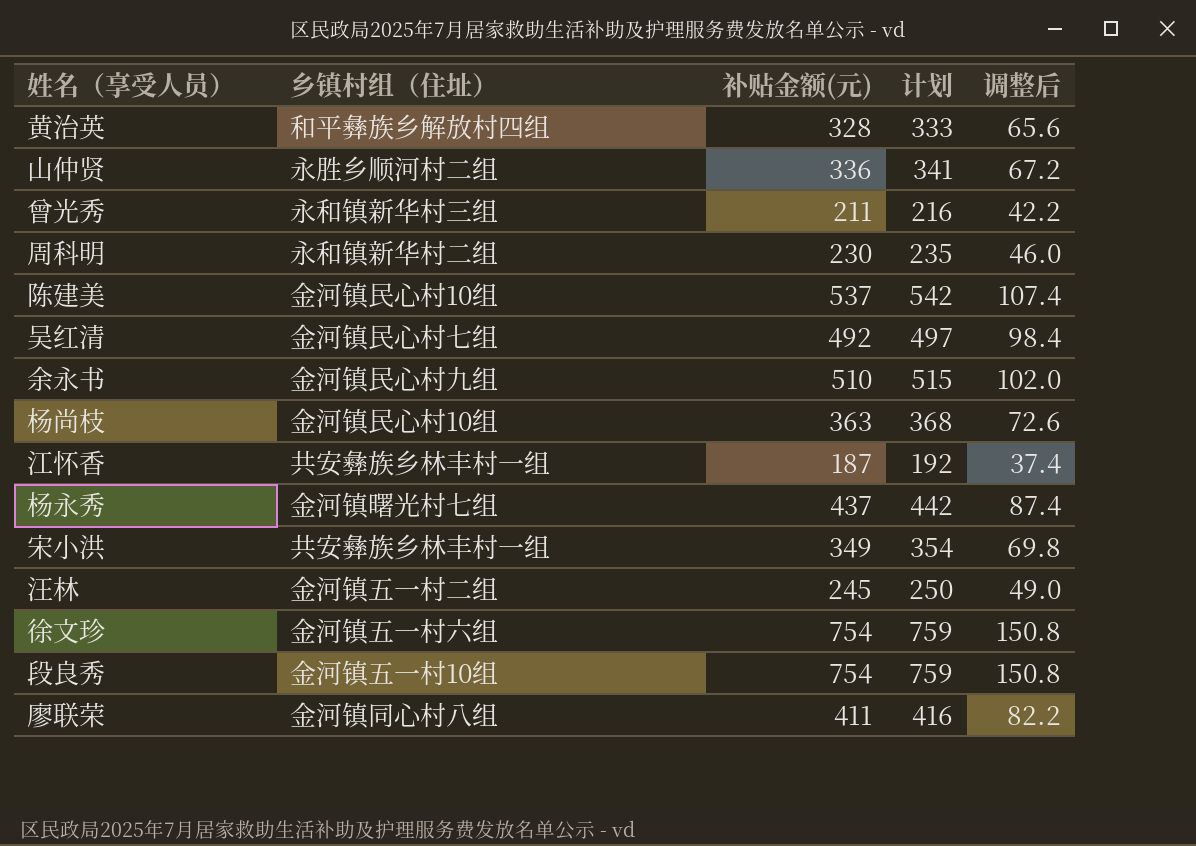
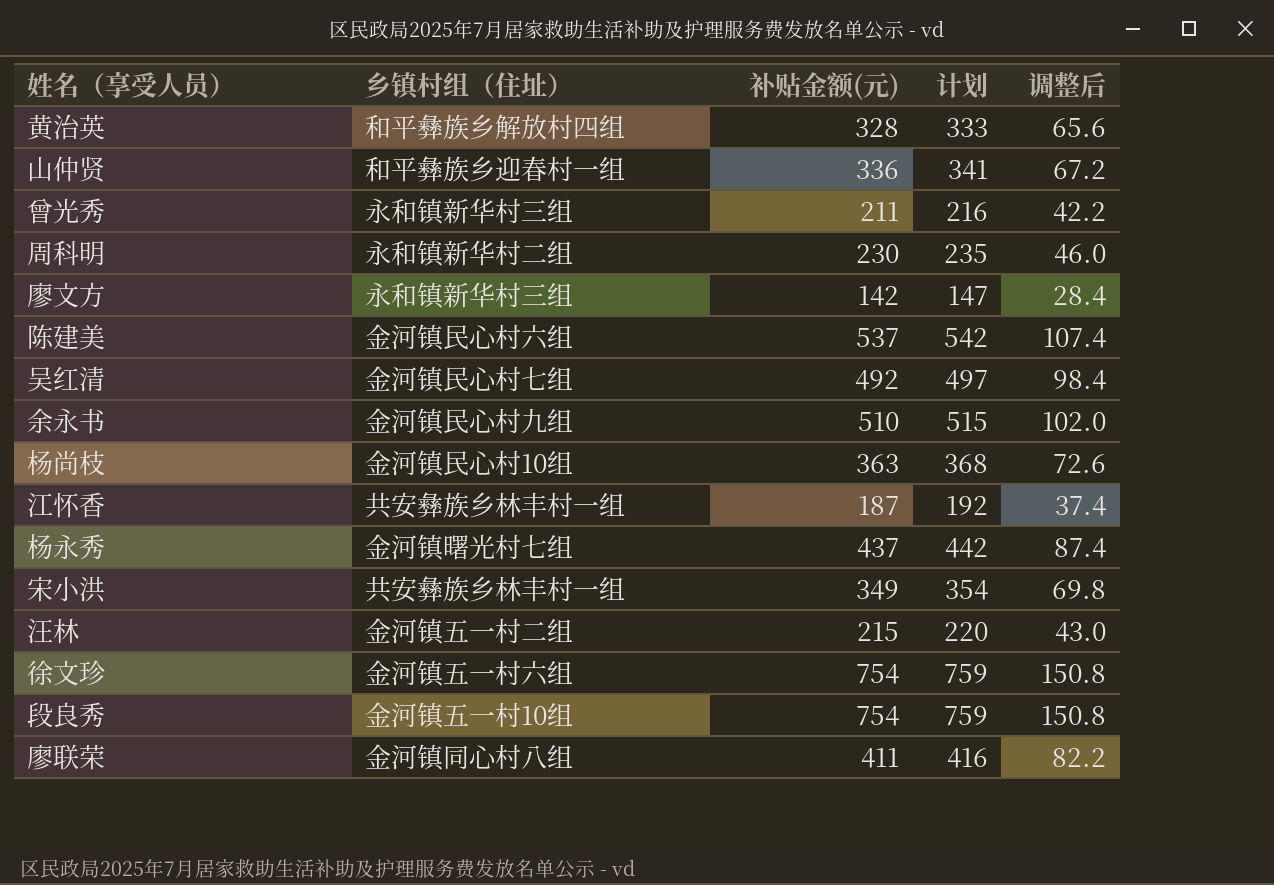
山仲贤 | 乡镇村组（住址）: 永胜乡顺河村二组 -> 和平彝族乡迎春村一组
row 廖文方: none -> 永和镇新华村三组 | 142 | 147 | 28.4
陈建美 | 乡镇村组（住址）: 金河镇民心村10组 -> 金河镇民心村六组
汪林 | 补贴金额(元): 245 -> 215
汪林 | 计划: 250 -> 220
汪林 | 调整后: 49.0 -> 43.0

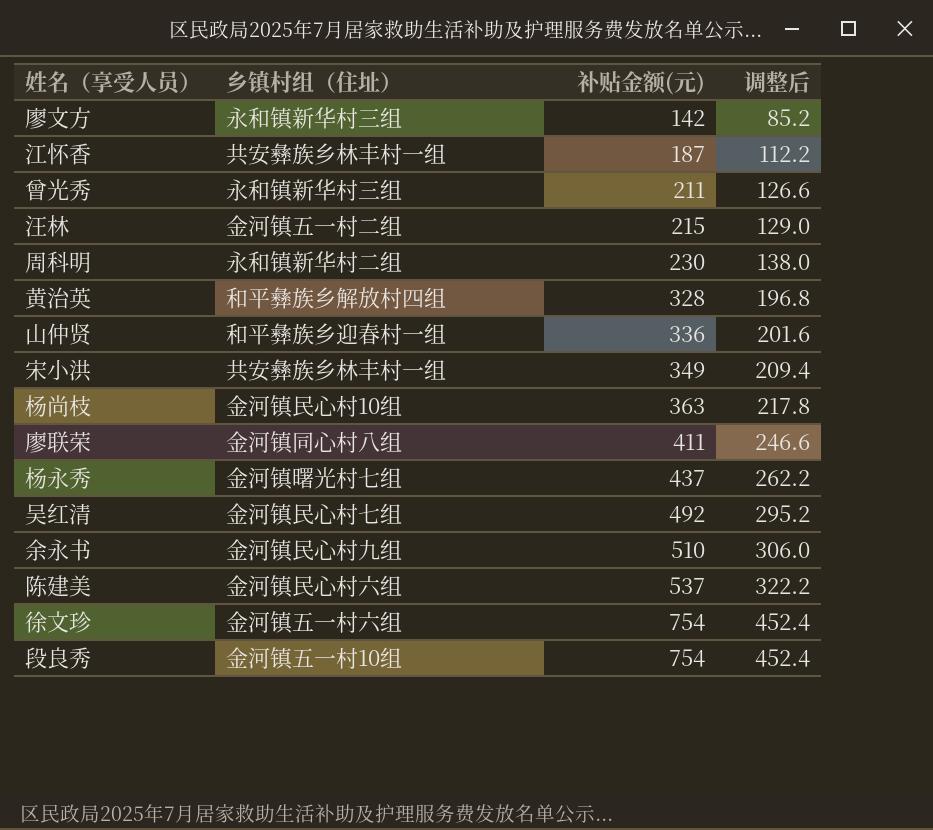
row order: none -> 补贴金额(元) ascending
column 计划 | formula: [补贴金额(元)] + 5 -> none
column 调整后 | formula: [补贴金额(元)] * 0.2 -> [补贴金额(元)] * 0.6

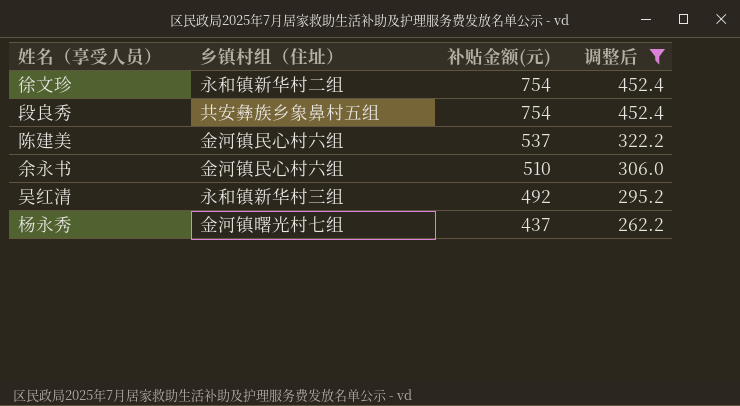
filter: none -> 调整后 >= 262.2
row order: 补贴金额(元) ascending -> 补贴金额(元) descending
徐文珍 | 乡镇村组（住址）: 金河镇五一村六组 -> 永和镇新华村二组
段良秀 | 乡镇村组（住址）: 金河镇五一村10组 -> 共安彝族乡象鼻村五组
余永书 | 乡镇村组（住址）: 金河镇民心村九组 -> 金河镇民心村六组
吴红清 | 乡镇村组（住址）: 金河镇民心村七组 -> 永和镇新华村三组

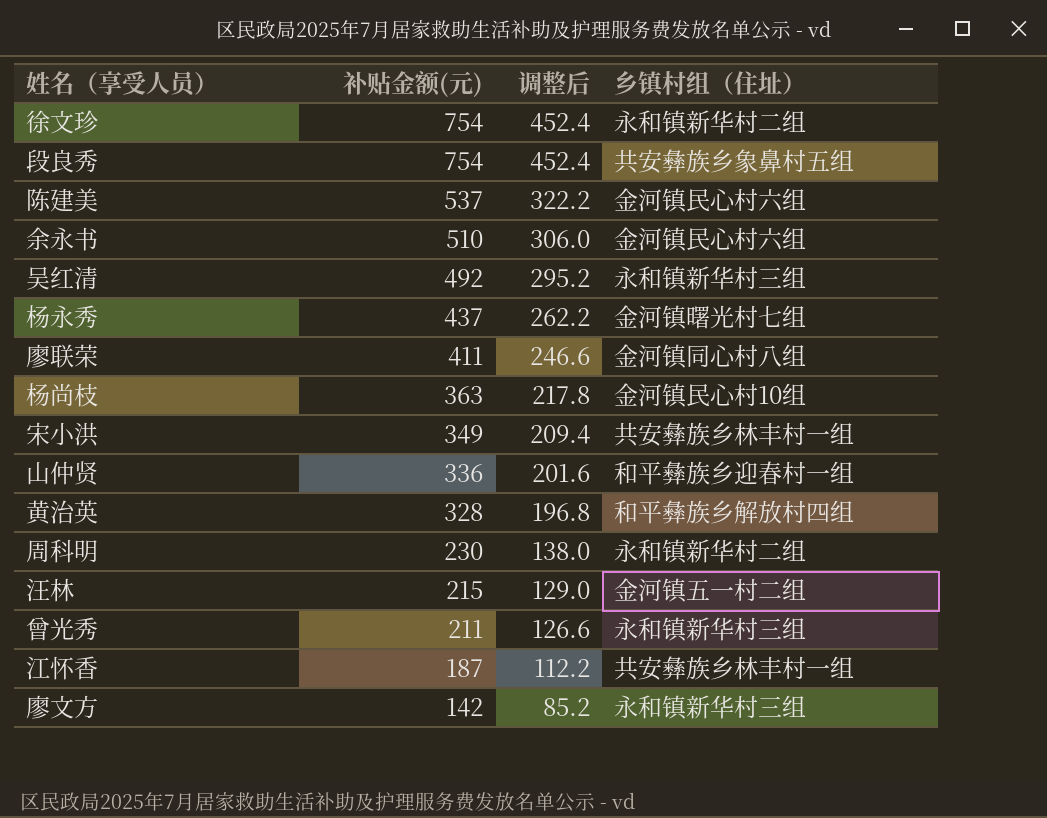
filter: 调整后 >= 262.2 -> none
column 乡镇村组（住址） | position: 2 -> 4

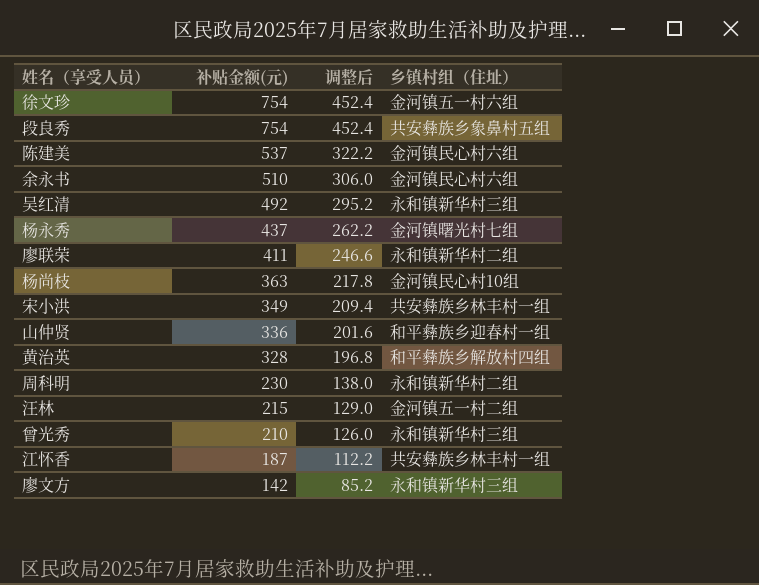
徐文珍 | 乡镇村组（住址）: 永和镇新华村二组 -> 金河镇五一村六组
廖联荣 | 乡镇村组（住址）: 金河镇同心村八组 -> 永和镇新华村二组
曾光秀 | 补贴金额(元): 211 -> 210
曾光秀 | 调整后: 126.6 -> 126.0

